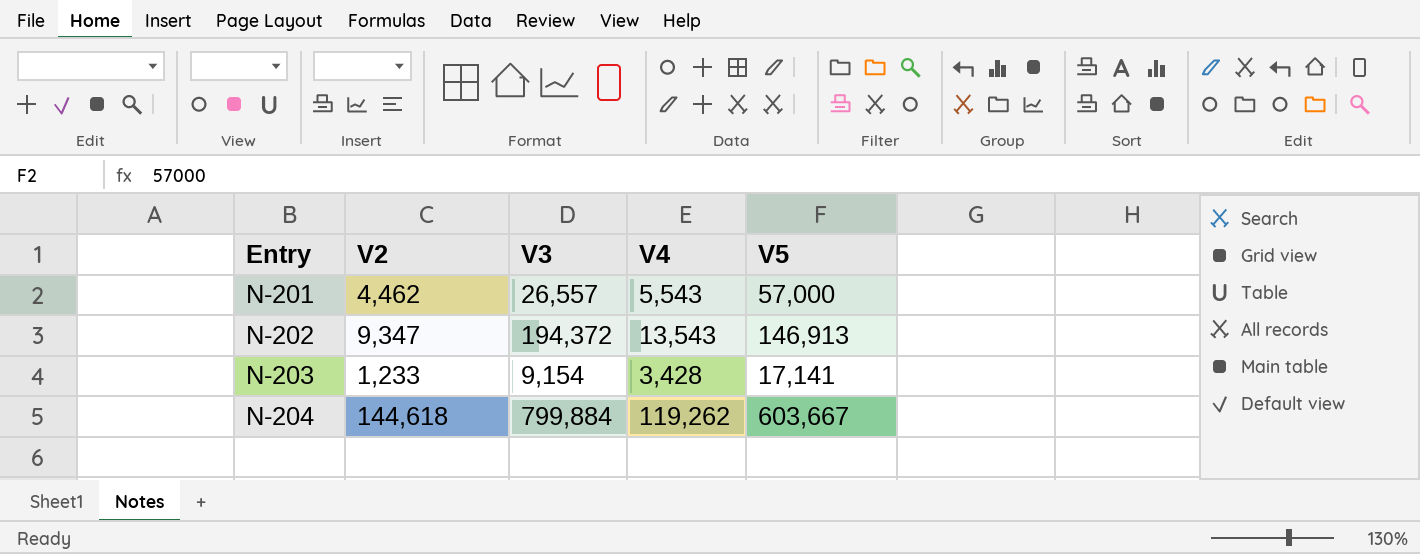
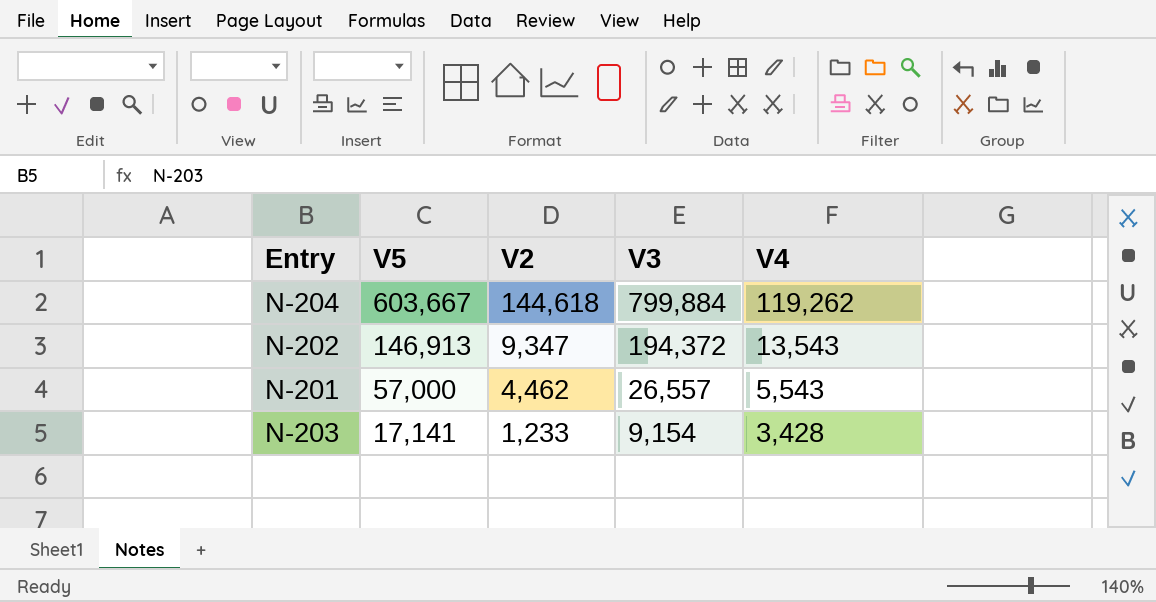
row order: Entry ascending -> V5 descending
column V5 | position: 5 -> 2

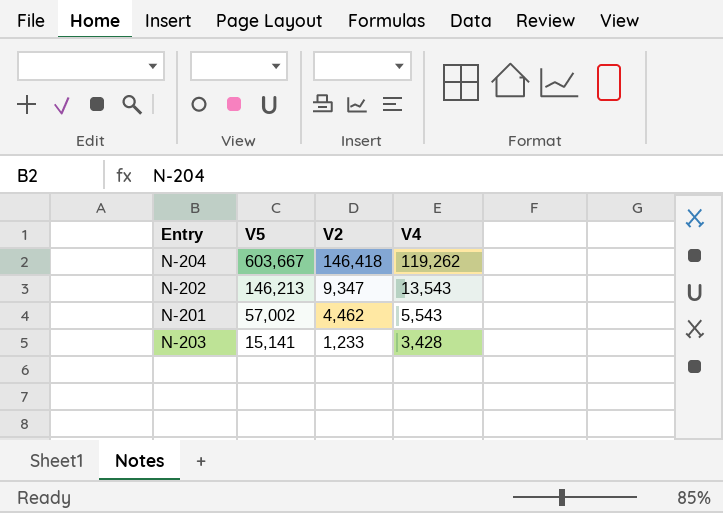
column V3 | position: 4 -> none
N-204 | V2: 144,618 -> 146,418
N-202 | V5: 146,913 -> 146,213
N-201 | V5: 57,000 -> 57,002
N-203 | V5: 17,141 -> 15,141

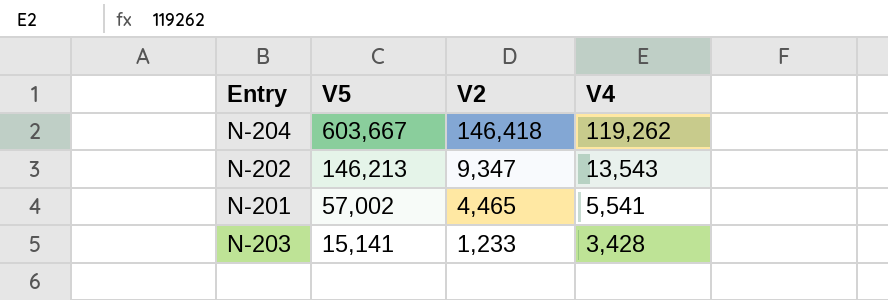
N-201 | V2: 4,462 -> 4,465
N-201 | V4: 5,543 -> 5,541

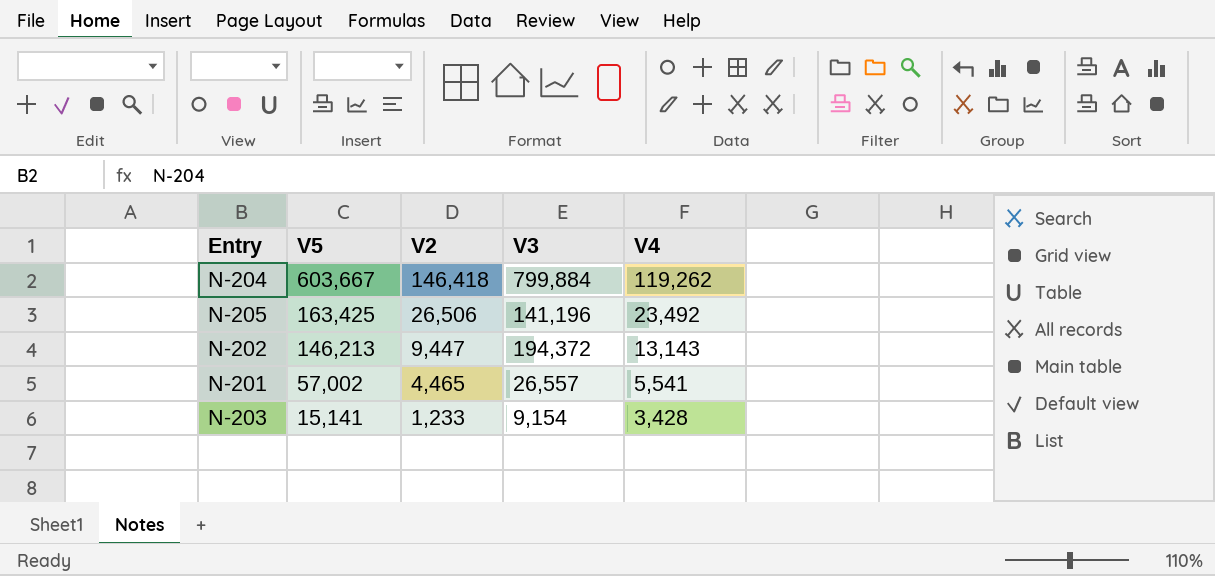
column V3 | position: none -> 4
row N-205: none -> 163,425 | 26,506 | 141,196 | 23,492
N-202 | V2: 9,347 -> 9,447
N-202 | V4: 13,543 -> 13,143

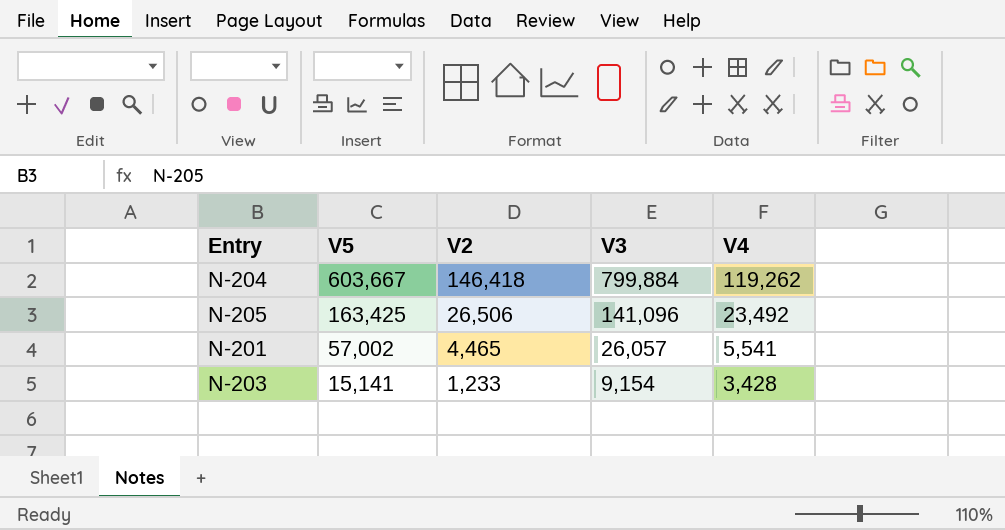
row N-202: 146,213 | 9,447 | 194,372 | 13,143 -> none
N-205 | V3: 141,196 -> 141,096
N-201 | V3: 26,557 -> 26,057

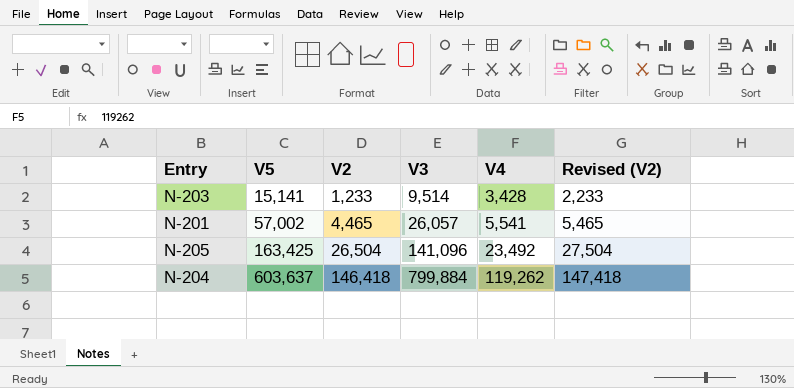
row order: V5 descending -> V5 ascending
column Revised (V2) | formula: none -> [V2] + 1000
N-203 | V3: 9,154 -> 9,514
N-205 | V2: 26,506 -> 26,504
N-204 | V5: 603,667 -> 603,637

